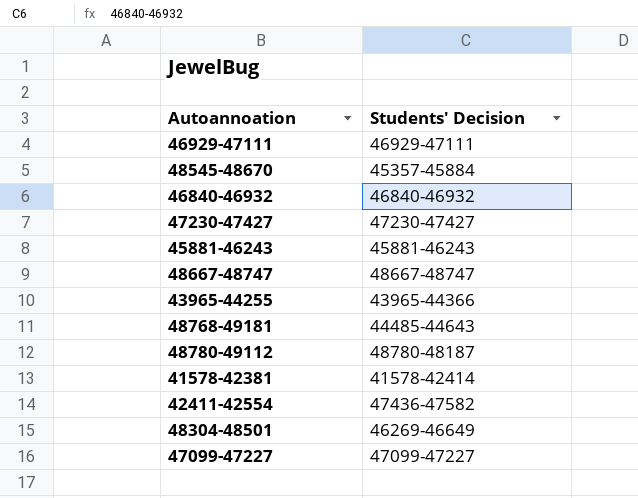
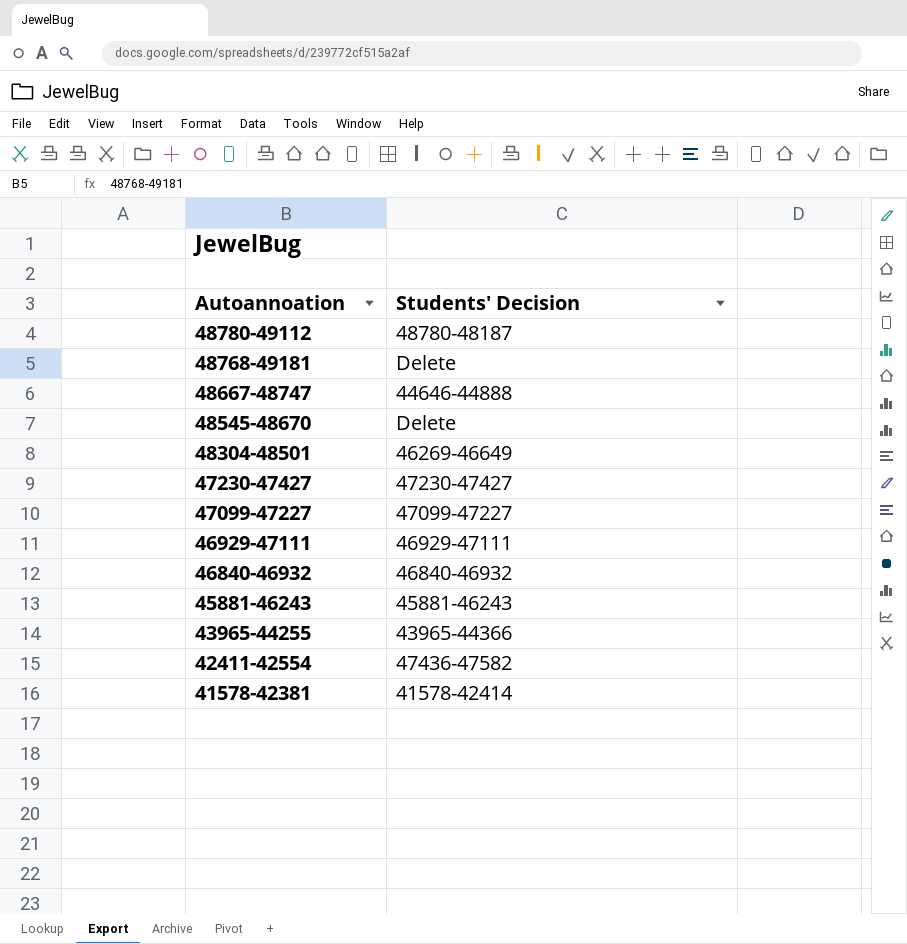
row order: none -> Autoannoation descending
48768-49181 | Students' Decision: 44485-44643 -> Delete
48667-48747 | Students' Decision: 48667-48747 -> 44646-44888
48545-48670 | Students' Decision: 45357-45884 -> Delete

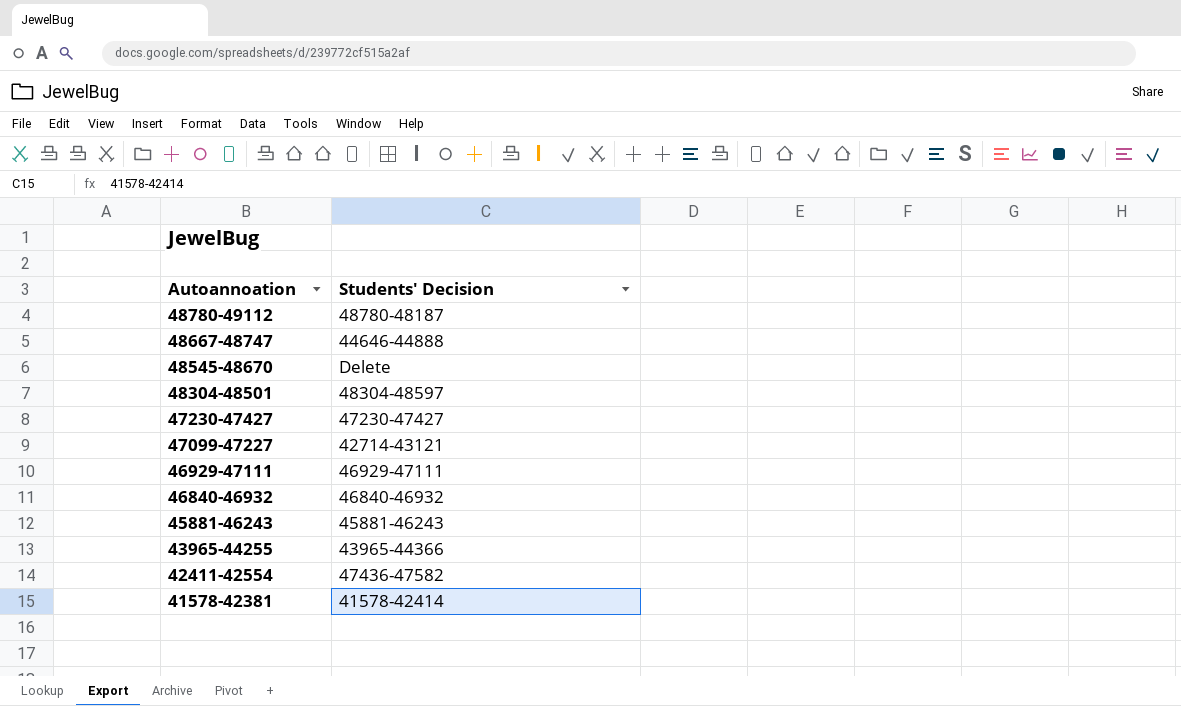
row 48768-49181: Delete -> none
48304-48501 | Students' Decision: 46269-46649 -> 48304-48597
47099-47227 | Students' Decision: 47099-47227 -> 42714-43121

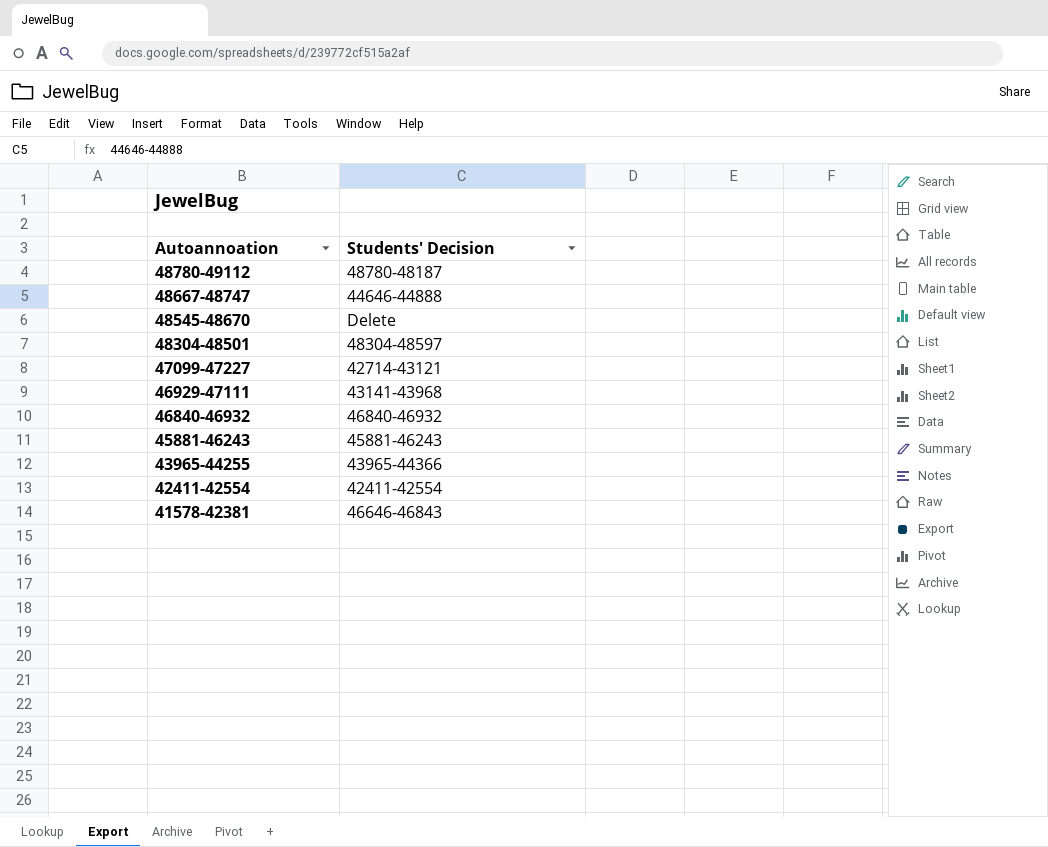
row 47230-47427: 47230-47427 -> none
46929-47111 | Students' Decision: 46929-47111 -> 43141-43968
42411-42554 | Students' Decision: 47436-47582 -> 42411-42554
41578-42381 | Students' Decision: 41578-42414 -> 46646-46843

